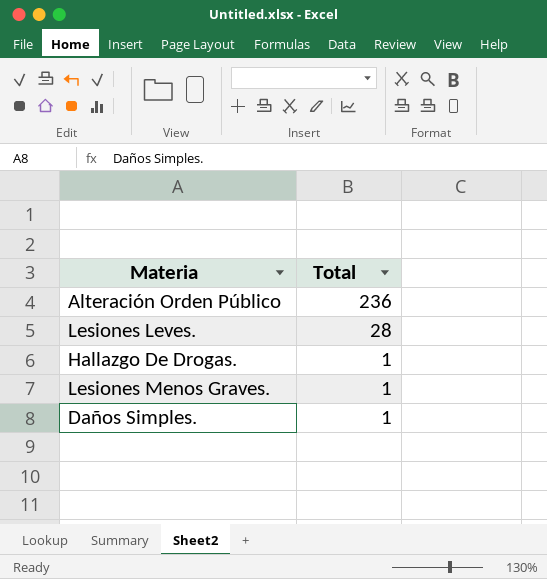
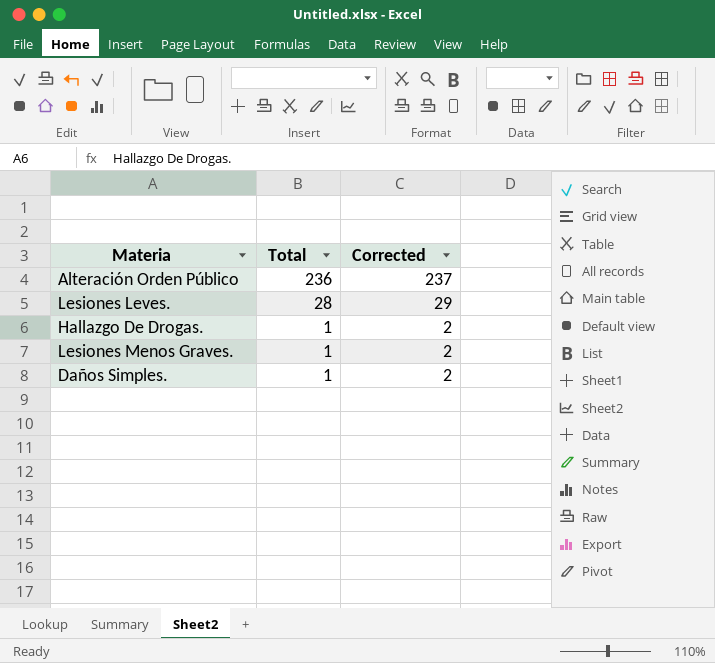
column Corrected | formula: none -> [Total] + 1

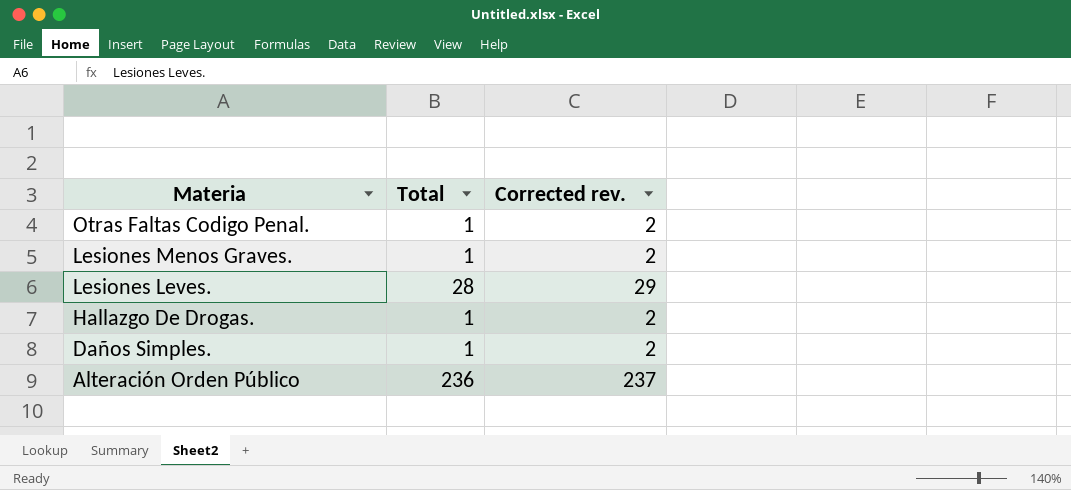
row order: Total descending -> Materia descending
column name: Corrected -> Corrected rev.
row Otras Faltas Codigo Penal.: none -> 1 | 2

